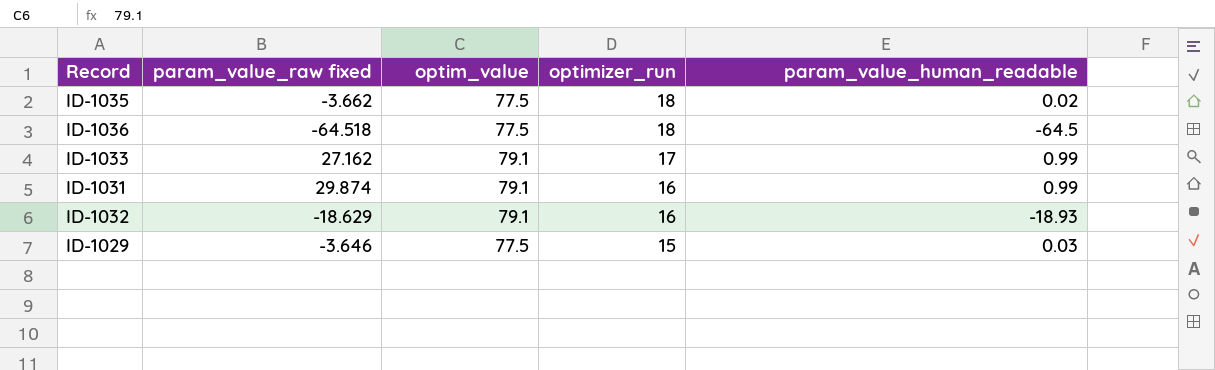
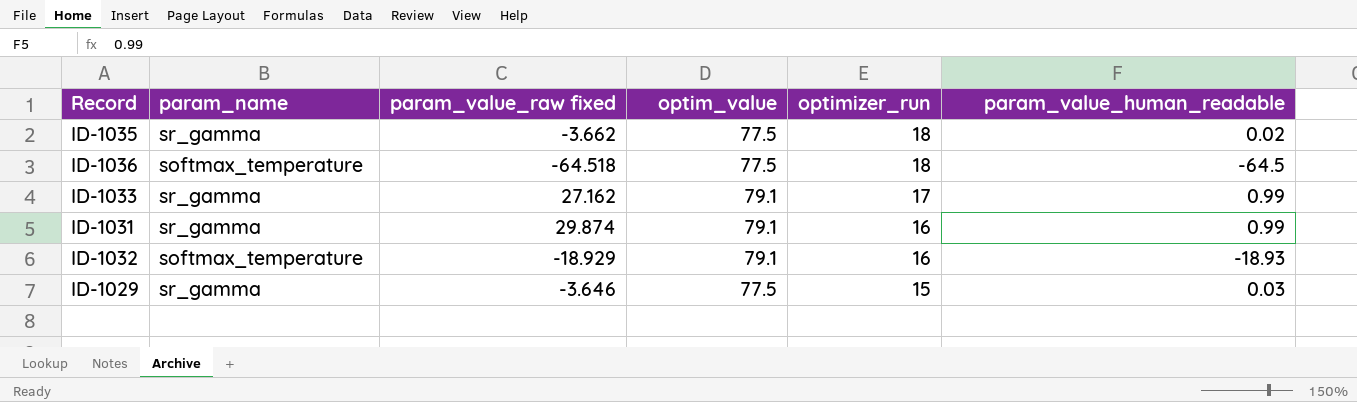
column param_name | position: none -> 2
ID-1032 | param_value_raw fixed: -18.629 -> -18.929

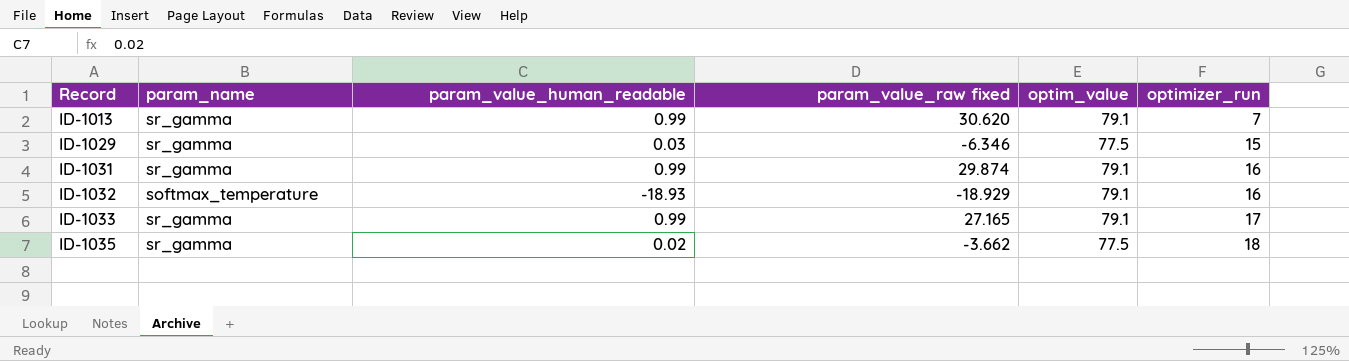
row order: optimizer_run descending -> Record ascending
column param_value_human_readable | position: 6 -> 3
row ID-1036: softmax_temperature | -64.518 | 77.5 | 18 | -64.5 -> none
row ID-1013: none -> sr_gamma | 0.99 | 30.620 | 79.1 | 7
ID-1029 | param_value_raw fixed: -3.646 -> -6.346
ID-1033 | param_value_raw fixed: 27.162 -> 27.165

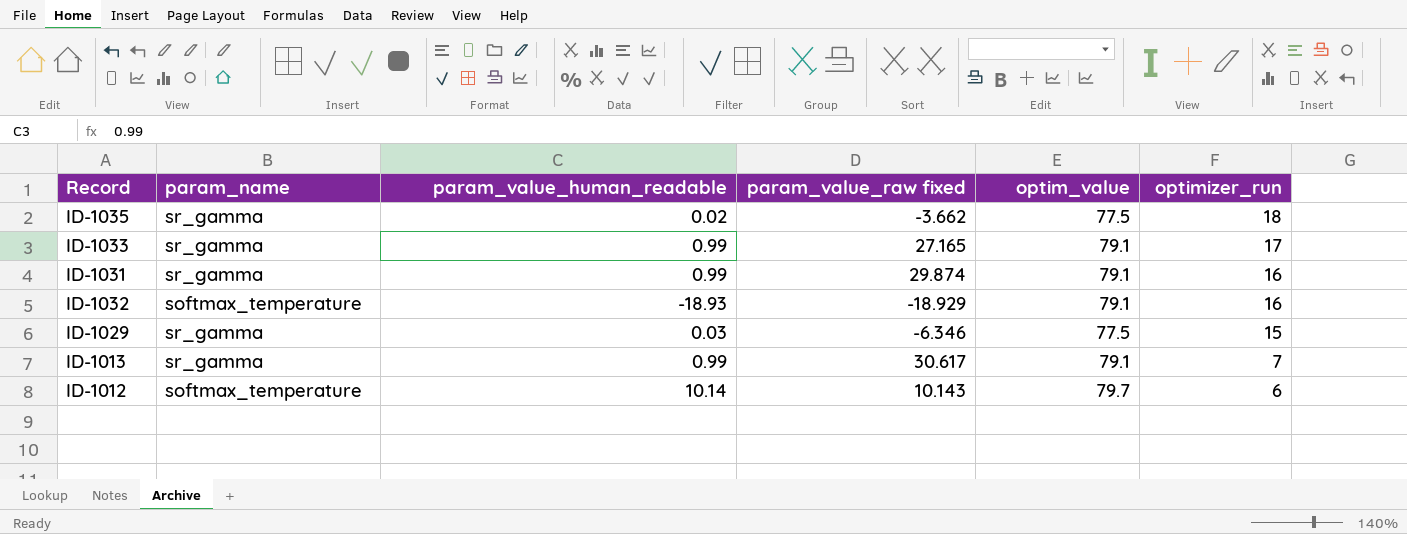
row order: Record ascending -> optimizer_run descending
ID-1013 | param_value_raw fixed: 30.620 -> 30.617
row ID-1012: none -> softmax_temperature | 10.14 | 10.143 | 79.7 | 6

